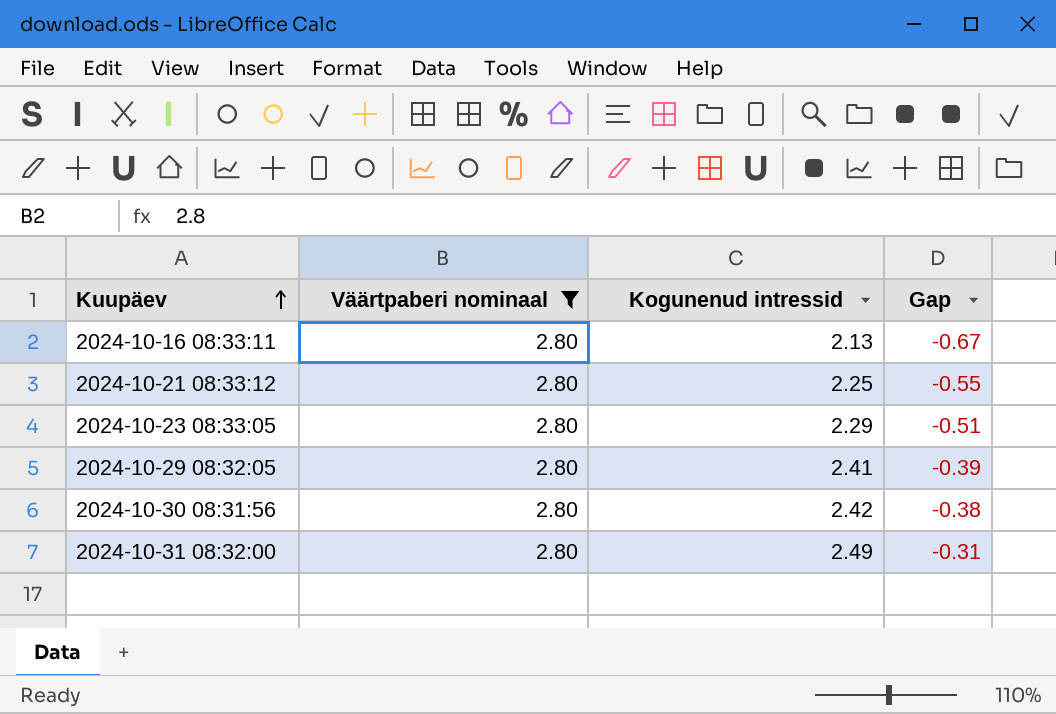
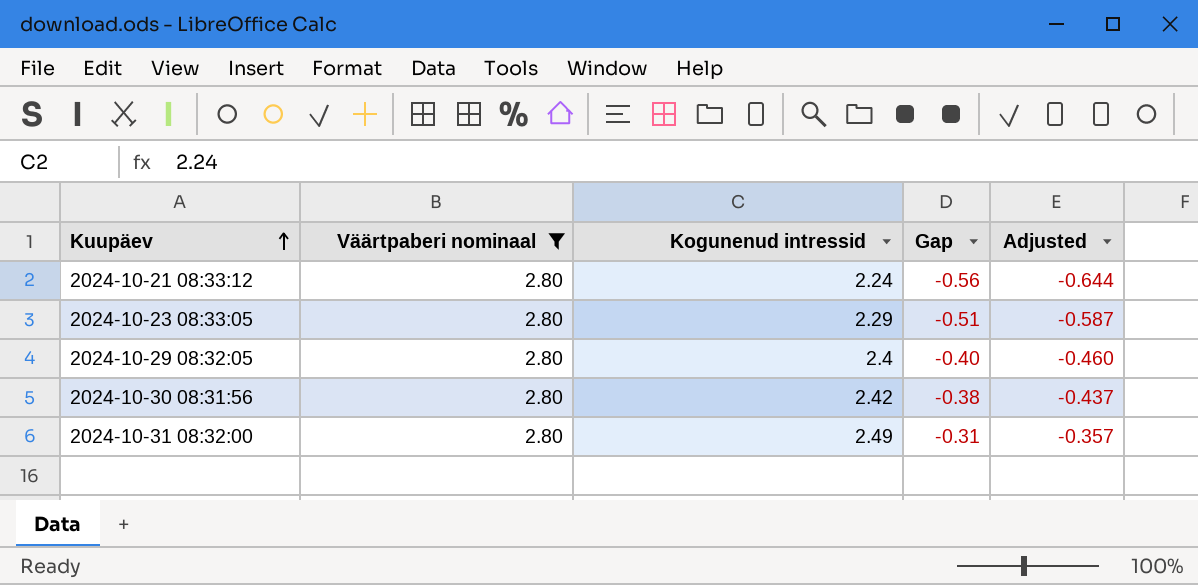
column Adjusted | formula: none -> [Gap] * 1.15
row 2024-10-16 08:33:11: 2.80 | 2.13 | -0.67 -> none
2024-10-21 08:33:12 | Kogunenud intressid: 2.25 -> 2.24
2024-10-21 08:33:12 | Gap: -0.55 -> -0.56
2024-10-29 08:32:05 | Kogunenud intressid: 2.41 -> 2.4
2024-10-29 08:32:05 | Gap: -0.39 -> -0.40

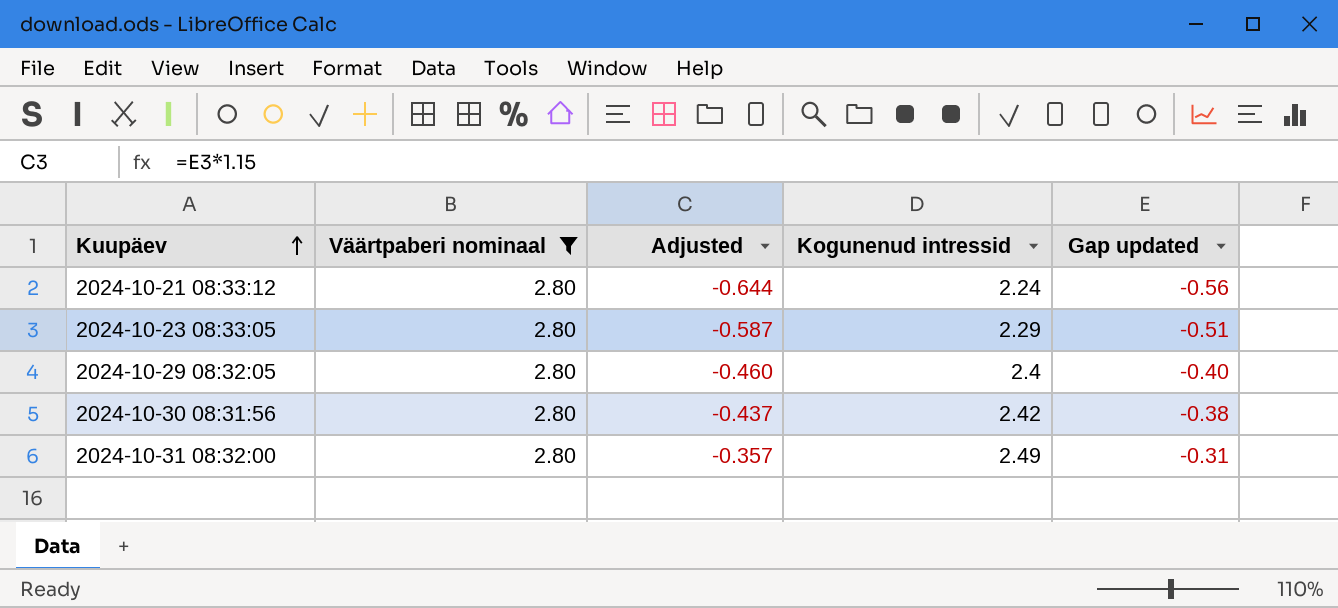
column Adjusted | position: 5 -> 3
column name: Gap -> Gap updated

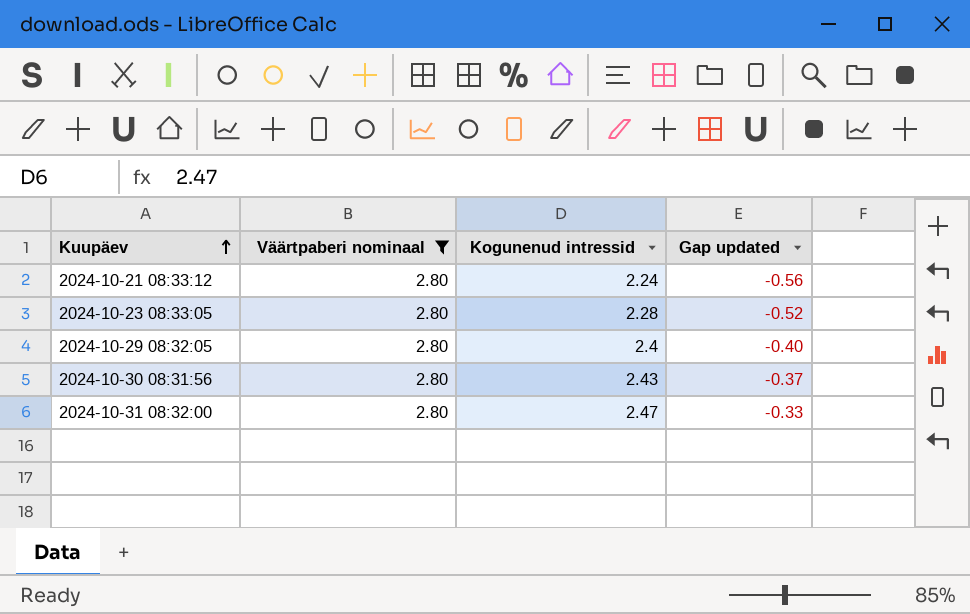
column Adjusted | formula: [Gap updated] * 1.15 -> none
2024-10-23 08:33:05 | Kogunenud intressid: 2.29 -> 2.28
2024-10-23 08:33:05 | Gap updated: -0.51 -> -0.52
2024-10-30 08:31:56 | Kogunenud intressid: 2.42 -> 2.43
2024-10-30 08:31:56 | Gap updated: -0.38 -> -0.37
2024-10-31 08:32:00 | Kogunenud intressid: 2.49 -> 2.47
2024-10-31 08:32:00 | Gap updated: -0.31 -> -0.33

